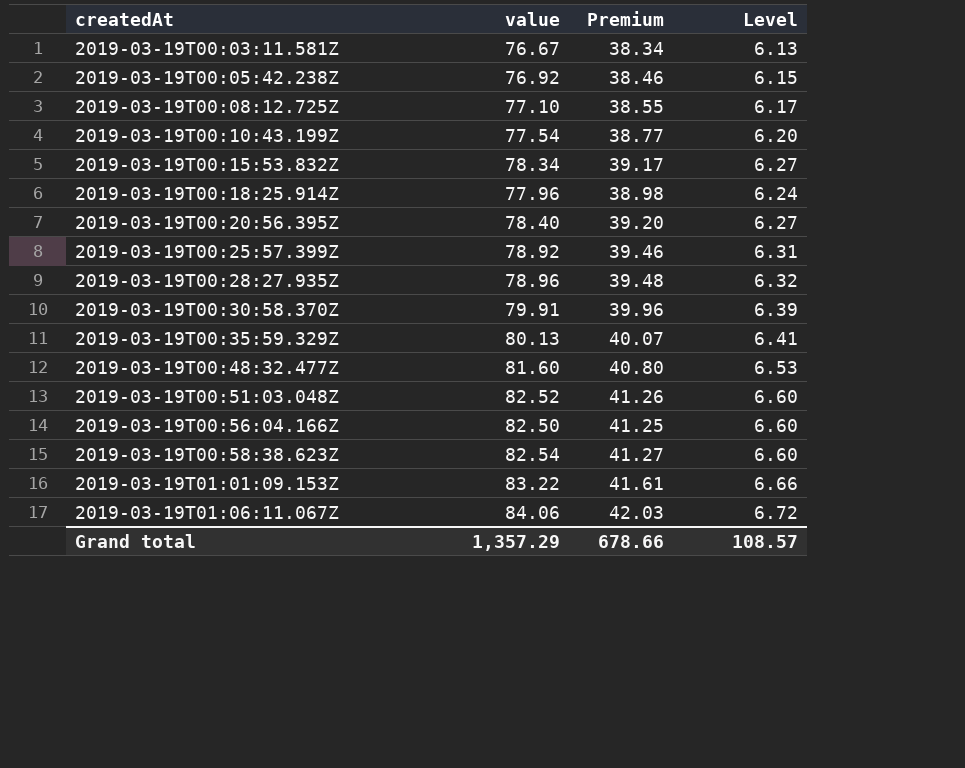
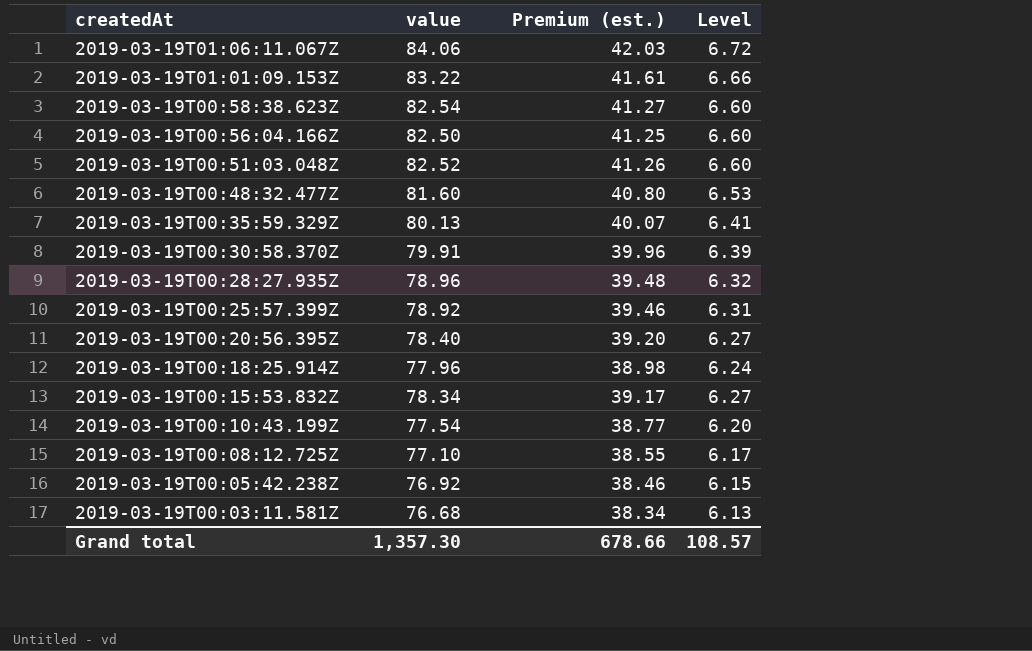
row order: createdAt ascending -> createdAt descending
column name: Premium -> Premium (est.)
2019-03-19T00:03:11.581Z | value: 76.67 -> 76.68
Grand total | value: 1,357.29 -> 1,357.30

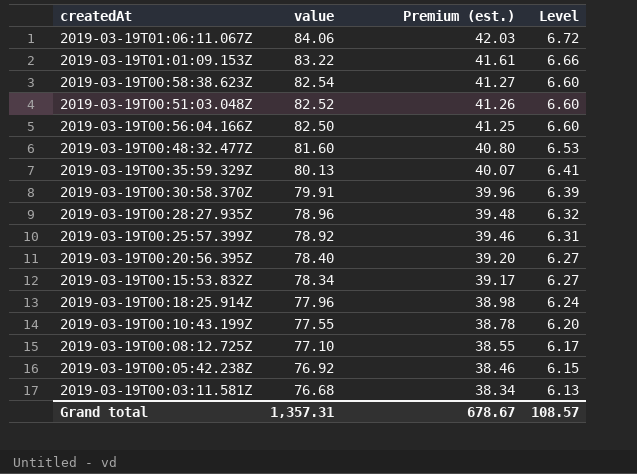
row order: createdAt descending -> value descending
2019-03-19T00:10:43.199Z | value: 77.54 -> 77.55
2019-03-19T00:10:43.199Z | Premium (est.): 38.77 -> 38.78
Grand total | value: 1,357.30 -> 1,357.31
Grand total | Premium (est.): 678.66 -> 678.67

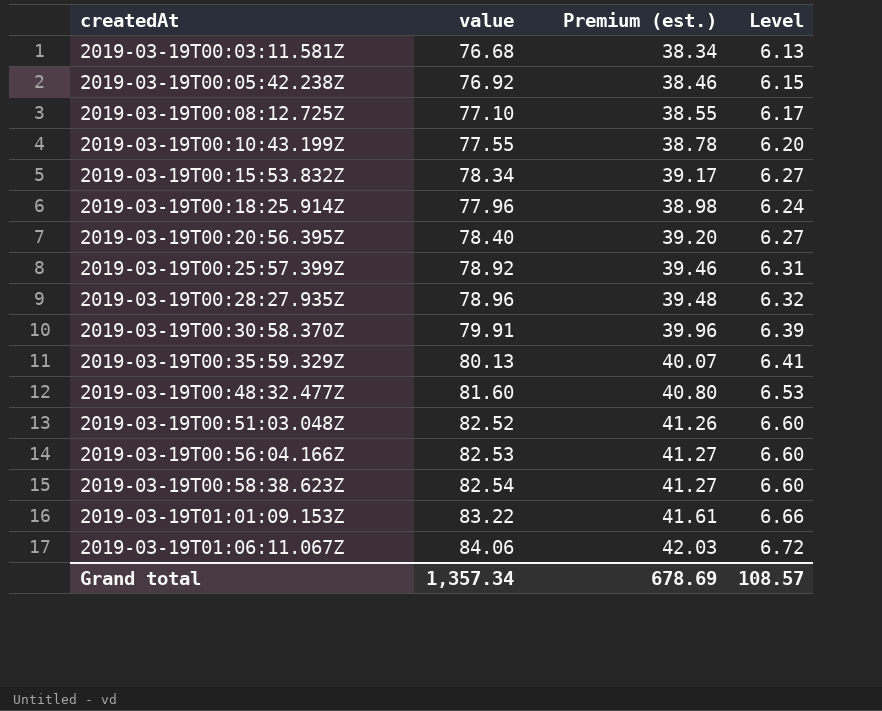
row order: value descending -> createdAt ascending
2019-03-19T00:56:04.166Z | value: 82.50 -> 82.53
2019-03-19T00:56:04.166Z | Premium (est.): 41.25 -> 41.27
Grand total | value: 1,357.31 -> 1,357.34
Grand total | Premium (est.): 678.67 -> 678.69

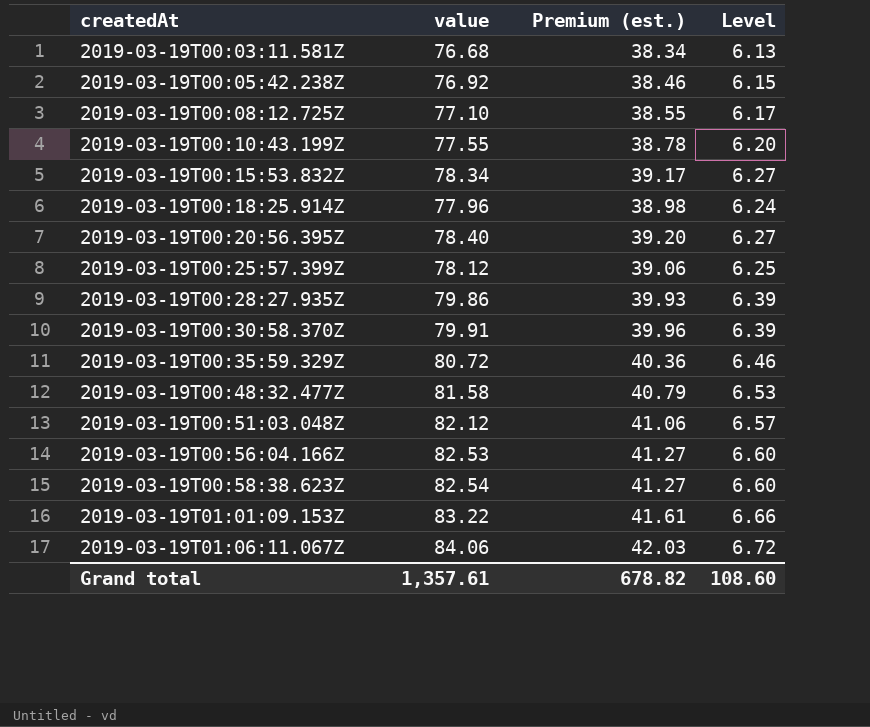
2019-03-19T00:25:57.399Z | value: 78.92 -> 78.12
2019-03-19T00:25:57.399Z | Premium (est.): 39.46 -> 39.06
2019-03-19T00:25:57.399Z | Level: 6.31 -> 6.25
2019-03-19T00:28:27.935Z | value: 78.96 -> 79.86
2019-03-19T00:28:27.935Z | Premium (est.): 39.48 -> 39.93
2019-03-19T00:28:27.935Z | Level: 6.32 -> 6.39
2019-03-19T00:35:59.329Z | value: 80.13 -> 80.72
2019-03-19T00:35:59.329Z | Premium (est.): 40.07 -> 40.36
2019-03-19T00:35:59.329Z | Level: 6.41 -> 6.46
2019-03-19T00:48:32.477Z | value: 81.60 -> 81.58
2019-03-19T00:48:32.477Z | Premium (est.): 40.80 -> 40.79
2019-03-19T00:51:03.048Z | value: 82.52 -> 82.12
2019-03-19T00:51:03.048Z | Premium (est.): 41.26 -> 41.06
2019-03-19T00:51:03.048Z | Level: 6.60 -> 6.57
Grand total | value: 1,357.34 -> 1,357.61
Grand total | Premium (est.): 678.69 -> 678.82
Grand total | Level: 108.57 -> 108.60

